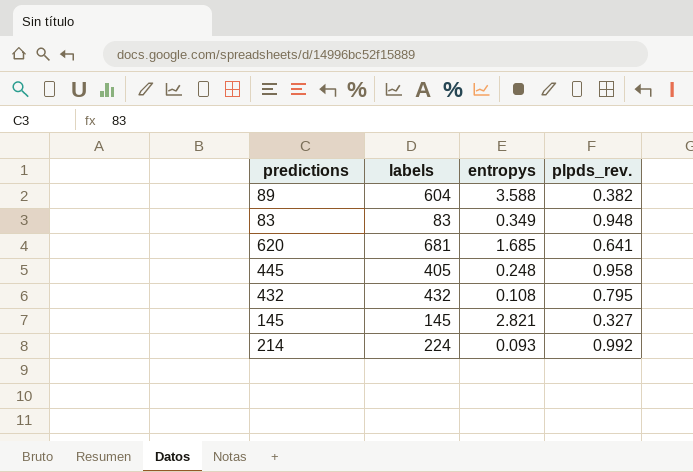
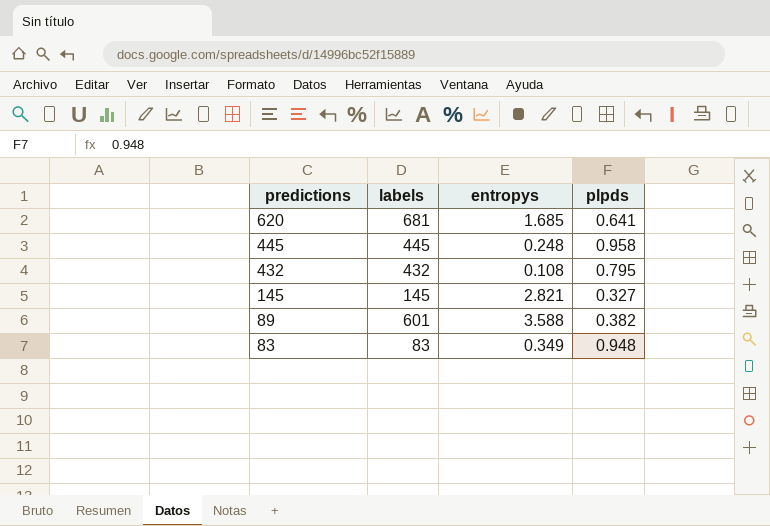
row order: none -> predictions descending
column name: plpds_rev. -> plpds
row 214: 224 | 0.093 | 0.992 -> none
445 | labels: 405 -> 445
89 | labels: 604 -> 601

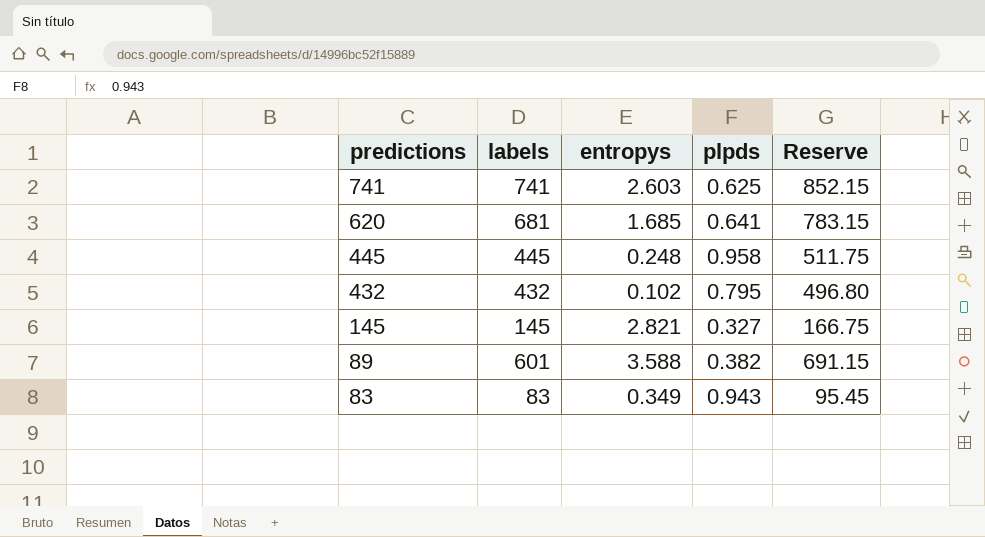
column Reserve | formula: none -> [labels] * 1.15
row 741: none -> 741 | 2.603 | 0.625 | 852.15
432 | entropys: 0.108 -> 0.102
83 | plpds: 0.948 -> 0.943

